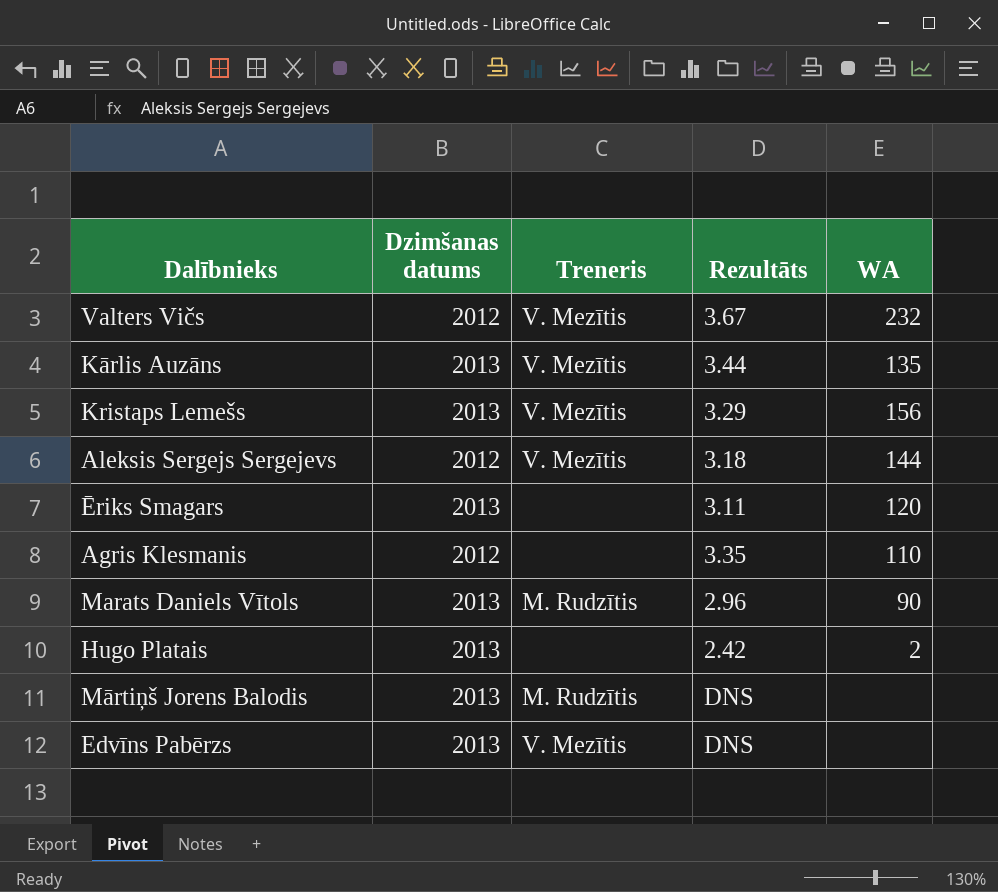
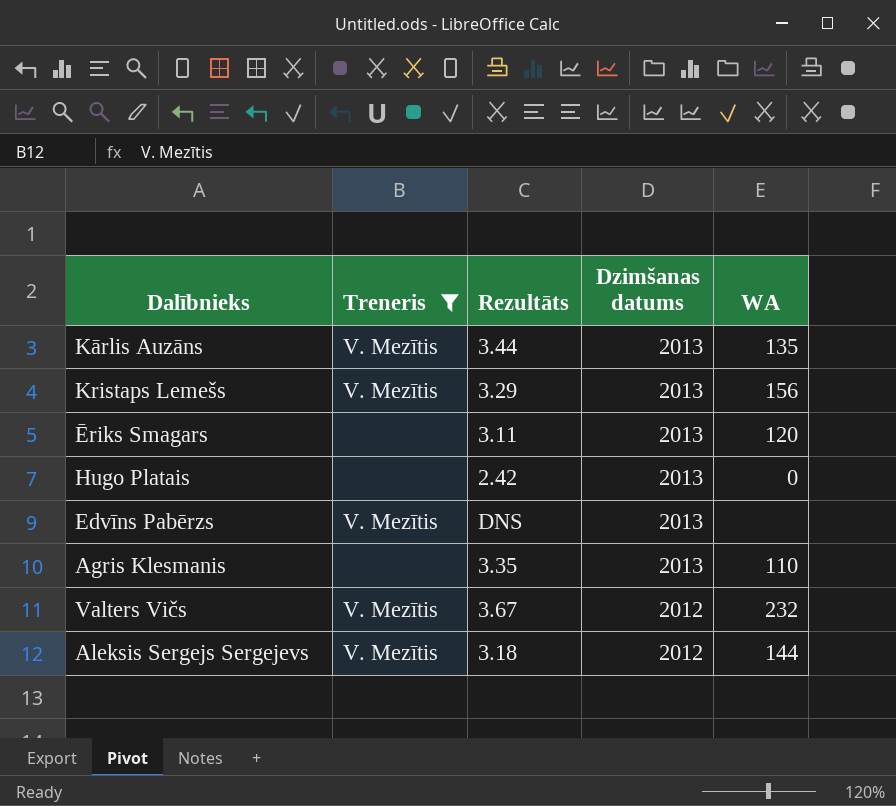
filter: none -> Treneris != M. Rudzītis
row order: none -> Dzimšanas datums descending
column Dzimšanas datums | position: 2 -> 4
Hugo Platais | WA: 2 -> 0
Agris Klesmanis | Dzimšanas datums: 2012 -> 2013

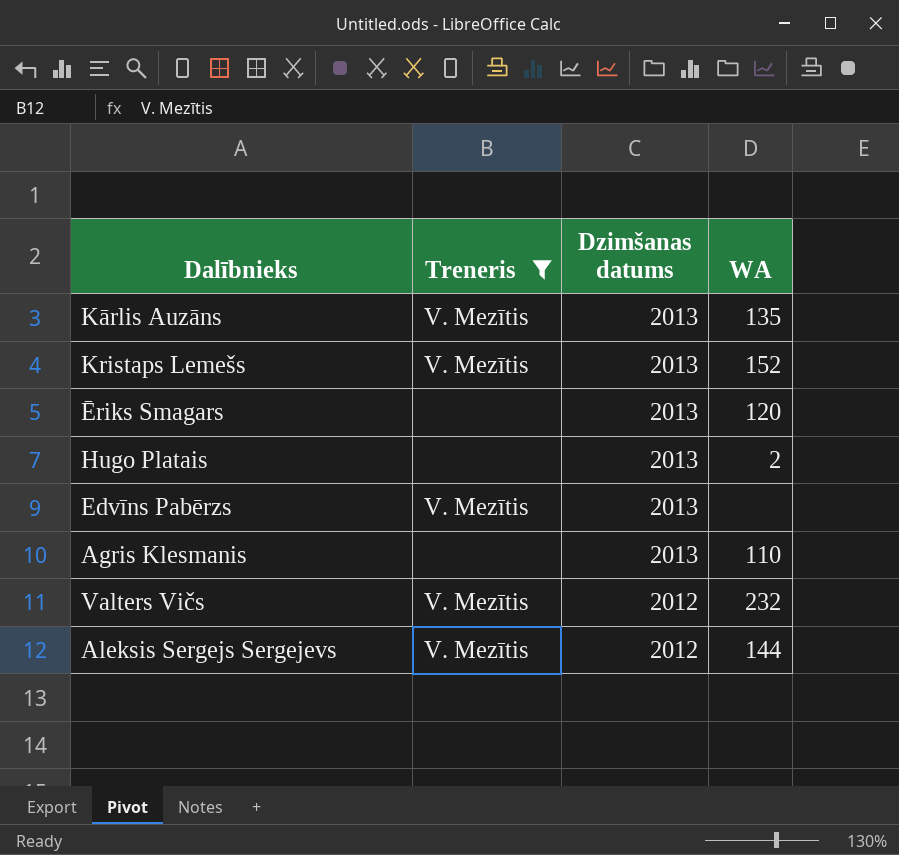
column Rezultāts | position: 3 -> none
Kristaps Lemešs | WA: 156 -> 152
Hugo Platais | WA: 0 -> 2

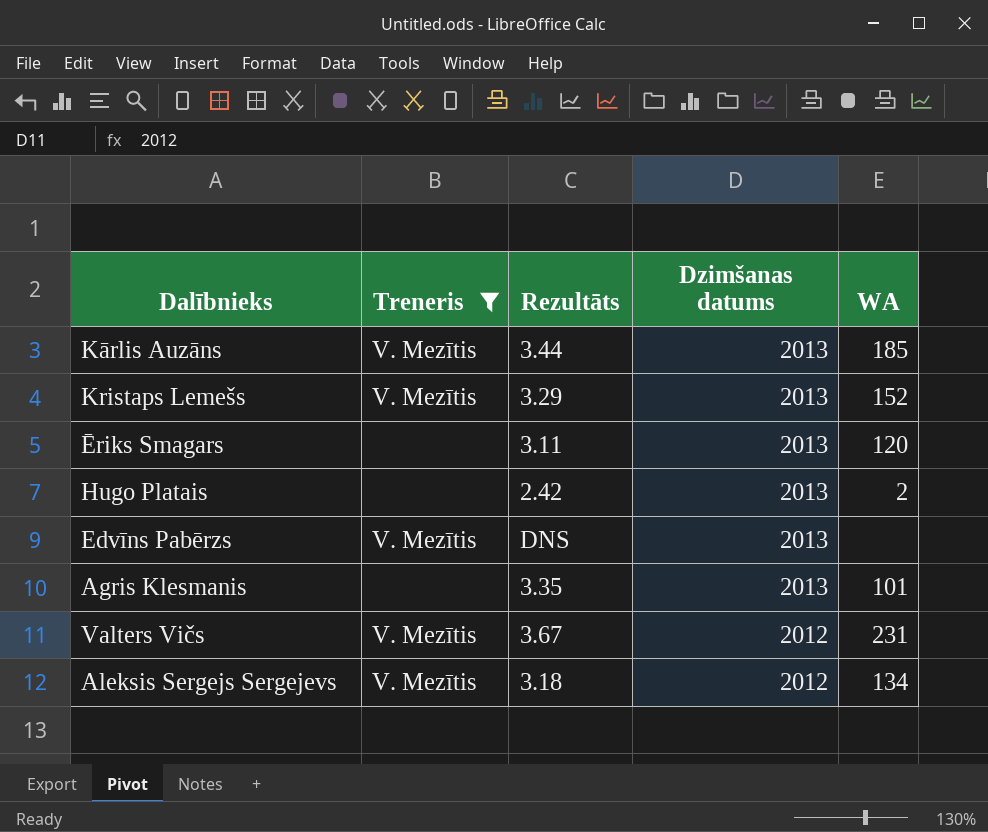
column Rezultāts | position: none -> 3
Kārlis Auzāns | WA: 135 -> 185
Agris Klesmanis | WA: 110 -> 101
Valters Vičs | WA: 232 -> 231
Aleksis Sergejs Sergejevs | WA: 144 -> 134

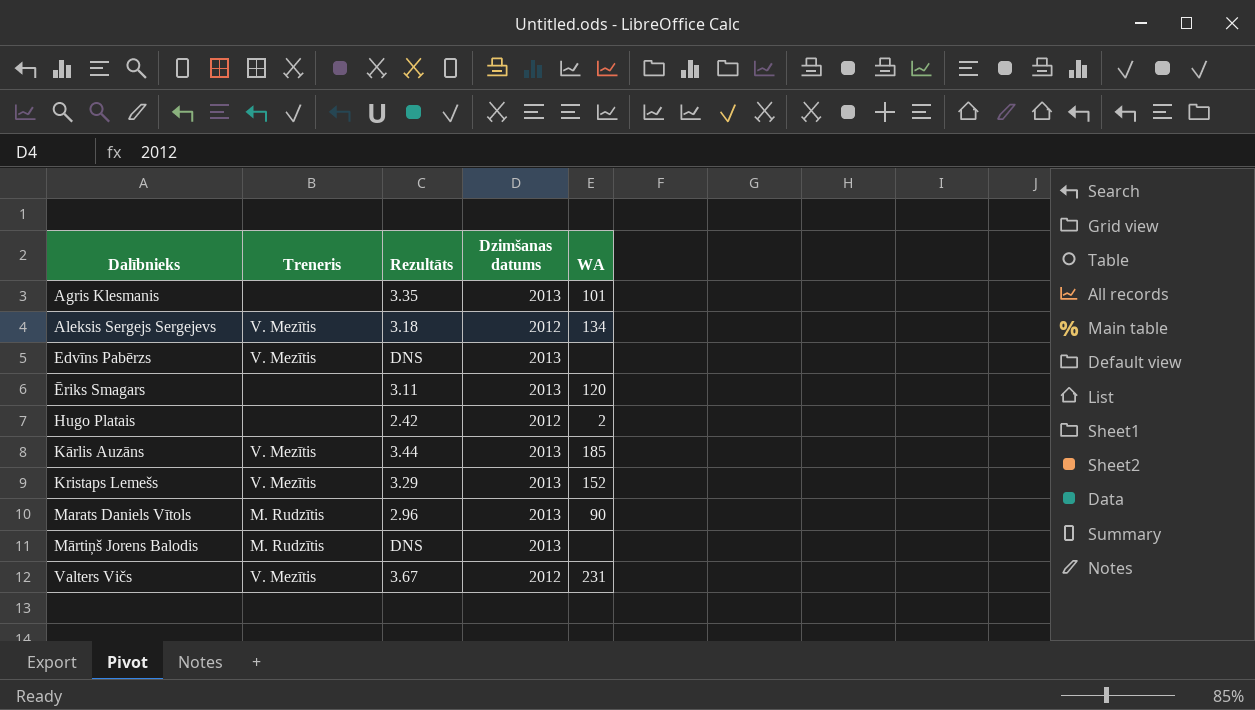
filter: Treneris != M. Rudzītis -> none
row order: Dzimšanas datums descending -> Dalībnieks ascending
Hugo Platais | Dzimšanas datums: 2013 -> 2012

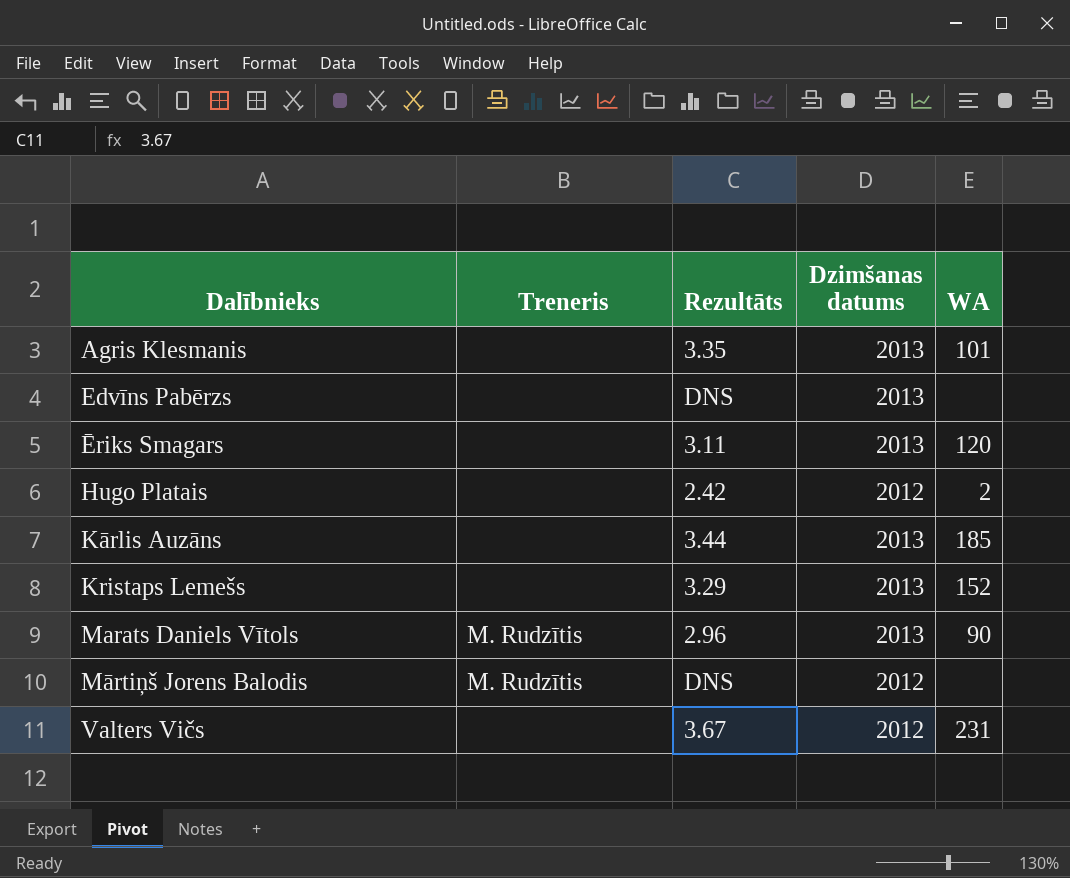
row Aleksis Sergejs Sergejevs: V. Mezītis | 3.18 | 2012 | 134 -> none
Edvīns Pabērzs | Treneris: V. Mezītis -> none
Kārlis Auzāns | Treneris: V. Mezītis -> none
Kristaps Lemešs | Treneris: V. Mezītis -> none
Mārtiņš Jorens Balodis | Dzimšanas datums: 2013 -> 2012
Valters Vičs | Treneris: V. Mezītis -> none

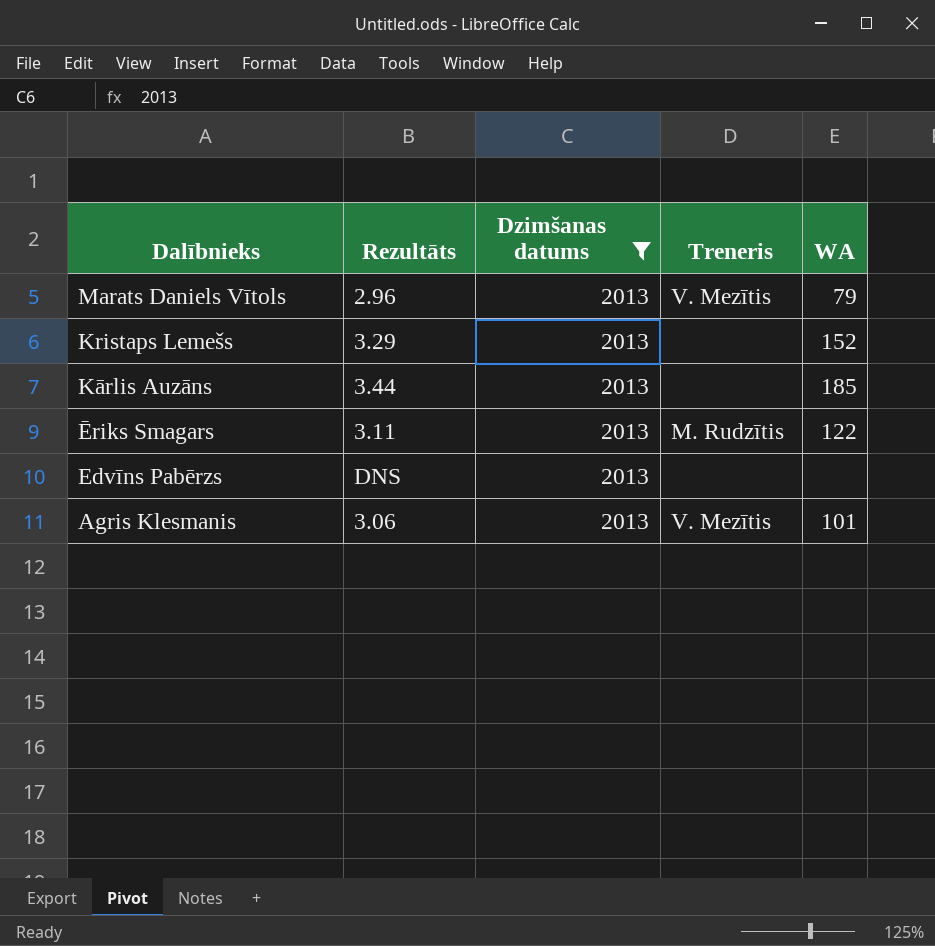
filter: none -> Dzimšanas datums = 2013
row order: Dalībnieks ascending -> Dalībnieks descending
column Treneris | position: 2 -> 4
Marats Daniels Vītols | Treneris: M. Rudzītis -> V. Mezītis
Marats Daniels Vītols | WA: 90 -> 79
Ēriks Smagars | Treneris: none -> M. Rudzītis
Ēriks Smagars | WA: 120 -> 122
Agris Klesmanis | Rezultāts: 3.35 -> 3.06
Agris Klesmanis | Treneris: none -> V. Mezītis

